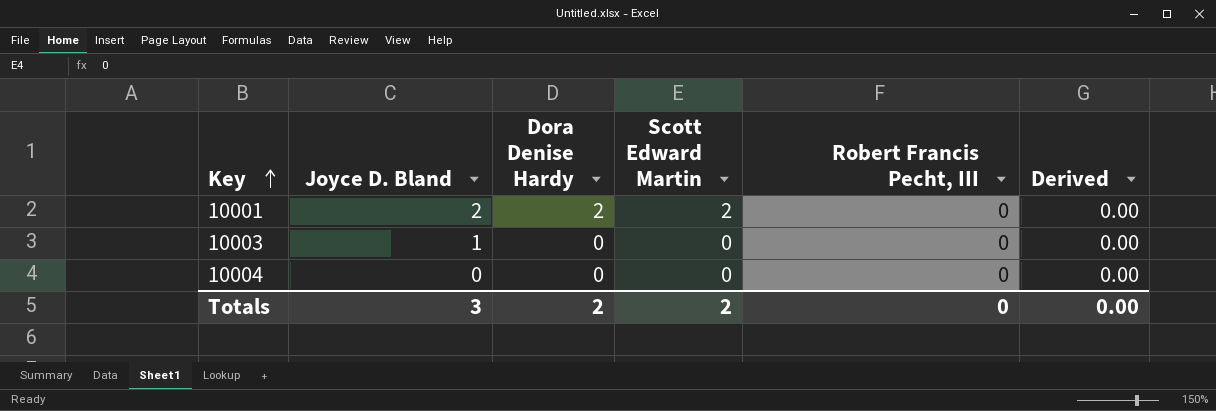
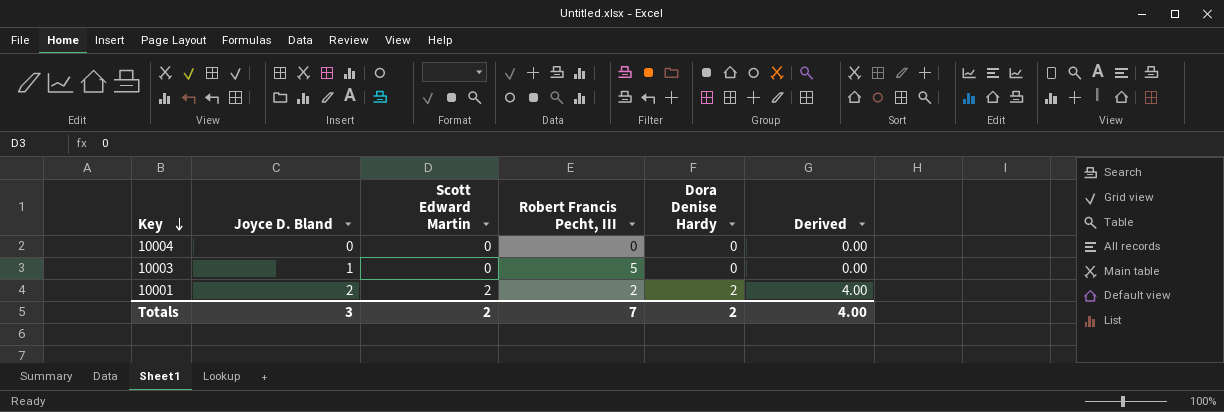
row order: Key ascending -> Key descending
column Dora Denise Hardy | position: 3 -> 5
10003 | Robert Francis Pecht, III: 0 -> 5
10001 | Robert Francis Pecht, III: 0 -> 2
10001 | Derived: 0.00 -> 4.00
Totals | Robert Francis Pecht, III: 0 -> 7
Totals | Derived: 0.00 -> 4.00

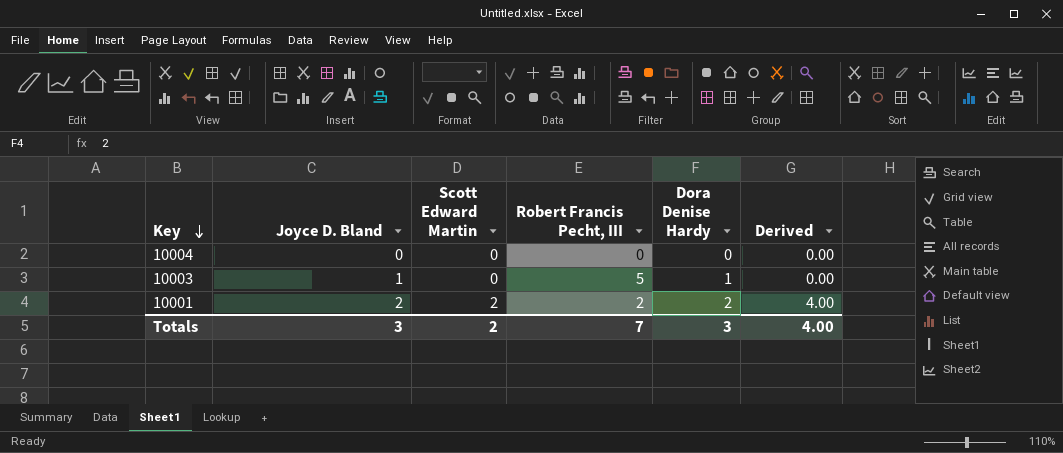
10003 | Dora Denise Hardy: 0 -> 1
Totals | Dora Denise Hardy: 2 -> 3

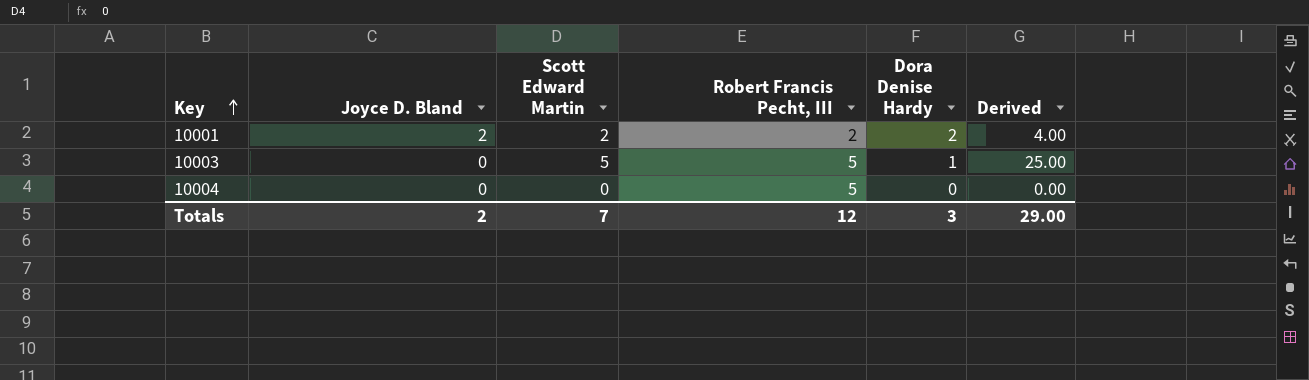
row order: Key descending -> Key ascending
10003 | Joyce D. Bland: 1 -> 0
10003 | Scott Edward Martin: 0 -> 5
10003 | Derived: 0.00 -> 25.00
10004 | Robert Francis Pecht, III: 0 -> 5
Totals | Joyce D. Bland: 3 -> 2
Totals | Scott Edward Martin: 2 -> 7
Totals | Robert Francis Pecht, III: 7 -> 12
Totals | Derived: 4.00 -> 29.00

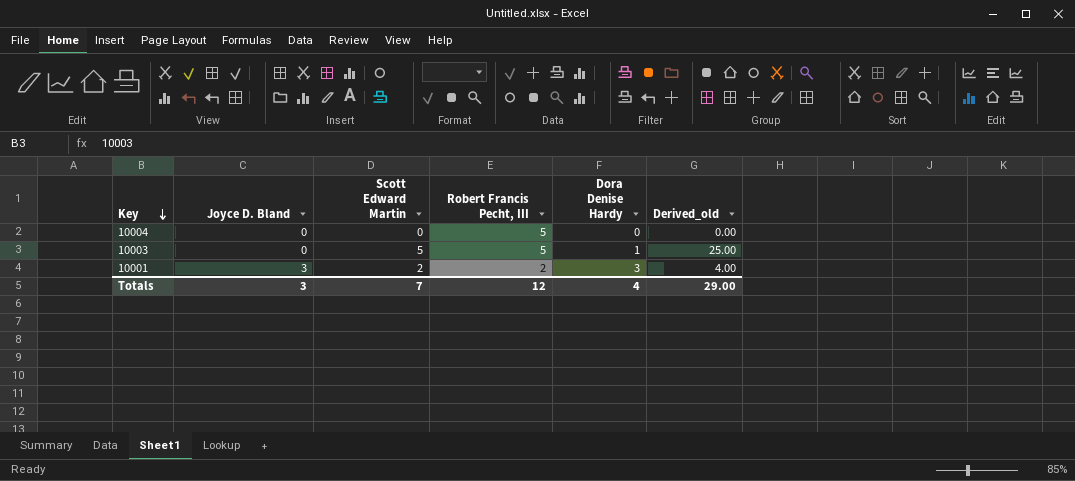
row order: Key ascending -> Key descending
column name: Derived -> Derived_old
10001 | Joyce D. Bland: 2 -> 3
10001 | Dora Denise Hardy: 2 -> 3
Totals | Joyce D. Bland: 2 -> 3
Totals | Dora Denise Hardy: 3 -> 4

